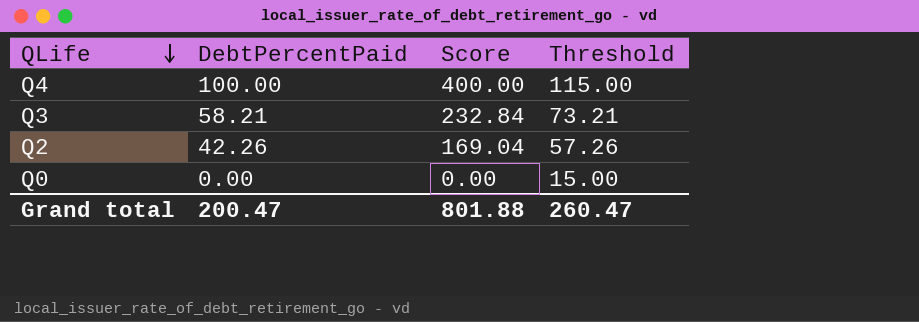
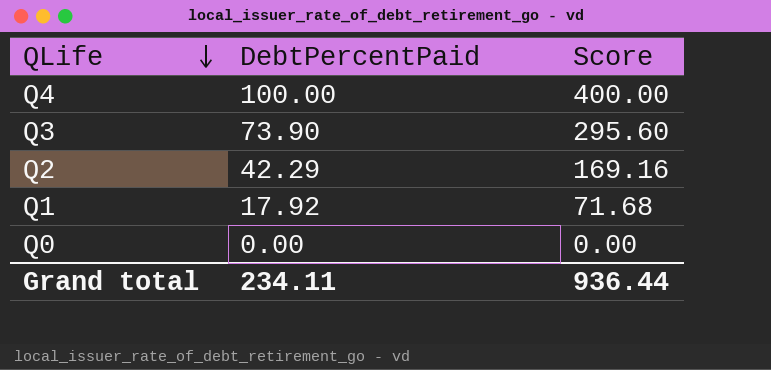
column Threshold | formula: [DebtPercentPaid] + 15 -> none
Q3 | DebtPercentPaid: 58.21 -> 73.90
Q3 | Score: 232.84 -> 295.60
Q2 | DebtPercentPaid: 42.26 -> 42.29
Q2 | Score: 169.04 -> 169.16
row Q1: none -> 17.92 | 71.68
Grand total | DebtPercentPaid: 200.47 -> 234.11
Grand total | Score: 801.88 -> 936.44

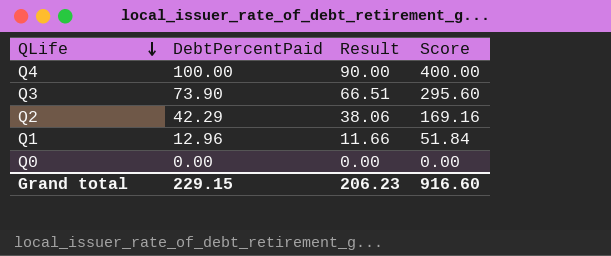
column Result | formula: none -> [DebtPercentPaid] * 0.9
Q1 | DebtPercentPaid: 17.92 -> 12.96
Q1 | Score: 71.68 -> 51.84
Grand total | DebtPercentPaid: 234.11 -> 229.15
Grand total | Score: 936.44 -> 916.60

